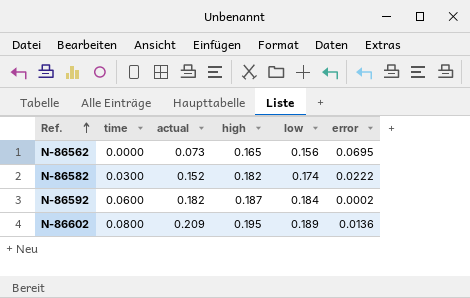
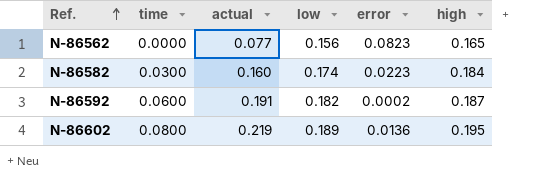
column high | position: 4 -> 6
N-86562 | actual: 0.073 -> 0.077
N-86562 | error: 0.0695 -> 0.0823
N-86582 | actual: 0.152 -> 0.160
N-86582 | error: 0.0222 -> 0.0223
N-86582 | high: 0.182 -> 0.184
N-86592 | actual: 0.182 -> 0.191
N-86592 | low: 0.184 -> 0.182
N-86602 | actual: 0.209 -> 0.219

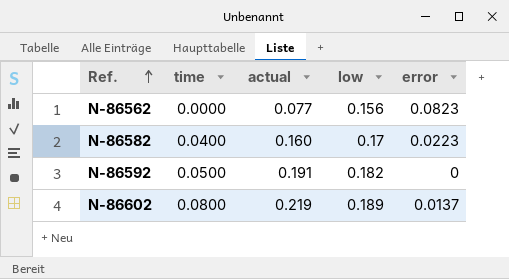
column high | position: 6 -> none
N-86582 | time: 0.0300 -> 0.0400
N-86582 | low: 0.174 -> 0.17
N-86592 | time: 0.0600 -> 0.0500
N-86592 | error: 0.0002 -> 0
N-86602 | error: 0.0136 -> 0.0137

